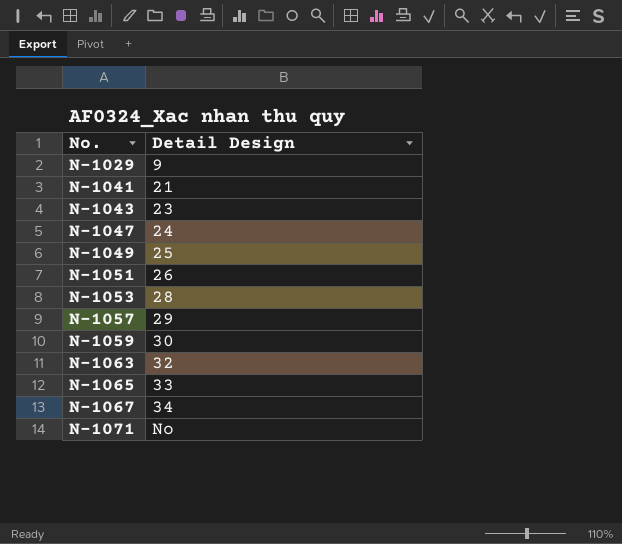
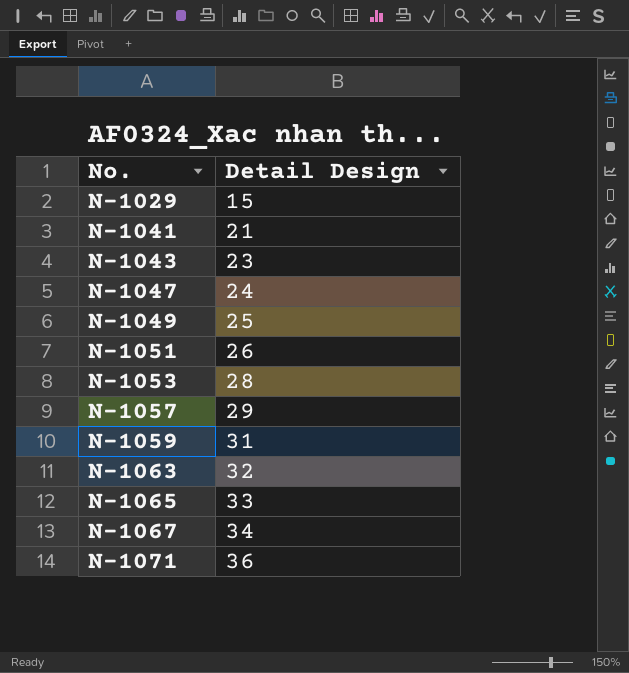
N-1029 | Detail Design: 9 -> 15
N-1059 | Detail Design: 30 -> 31
N-1071 | Detail Design: No -> 36

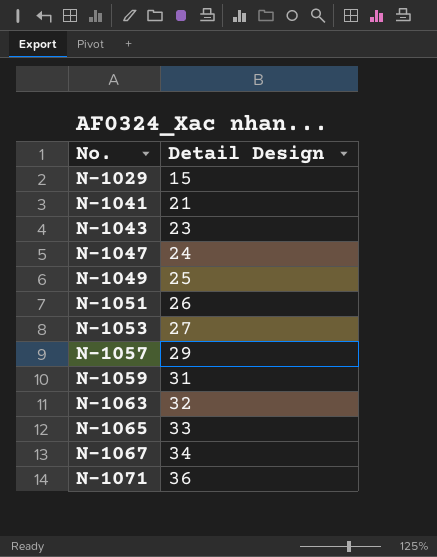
N-1053 | Detail Design: 28 -> 27

